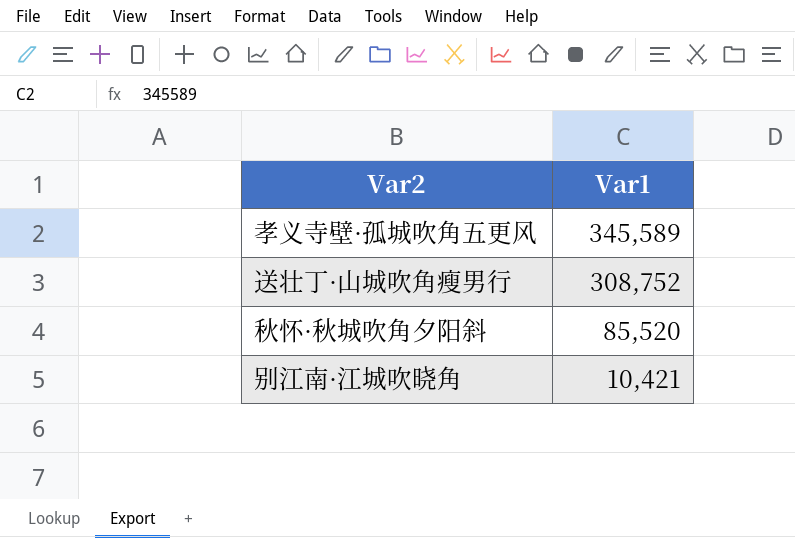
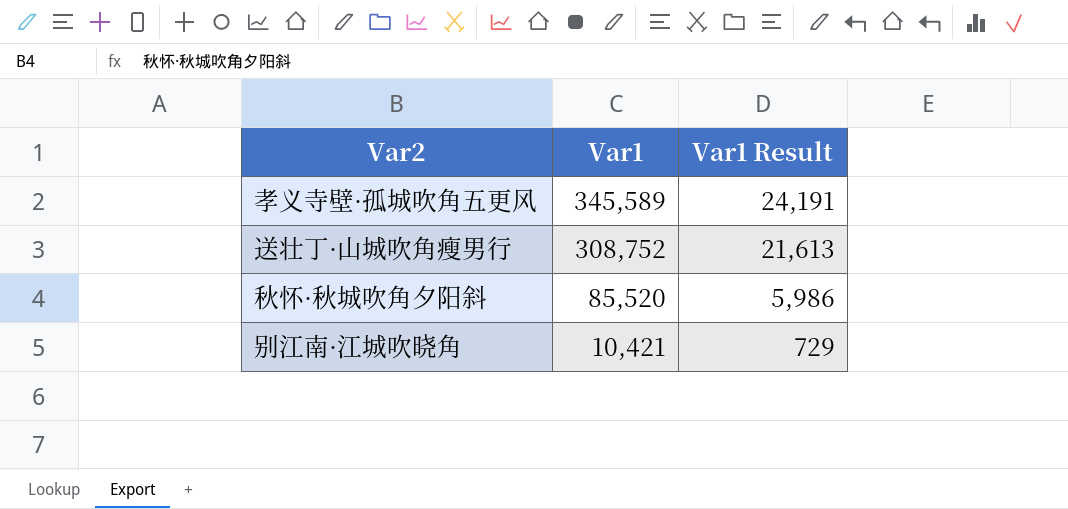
column Var1 Result | formula: none -> [Var1] * 0.07

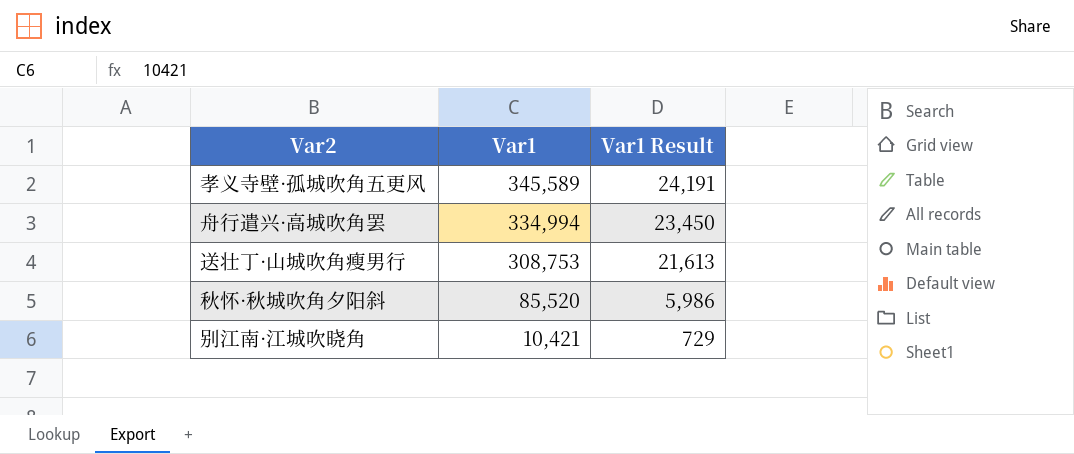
row 舟行遣兴·高城吹角罢: none -> 334,994 | 23,450
送壮丁·山城吹角瘦男行 | Var1: 308,752 -> 308,753

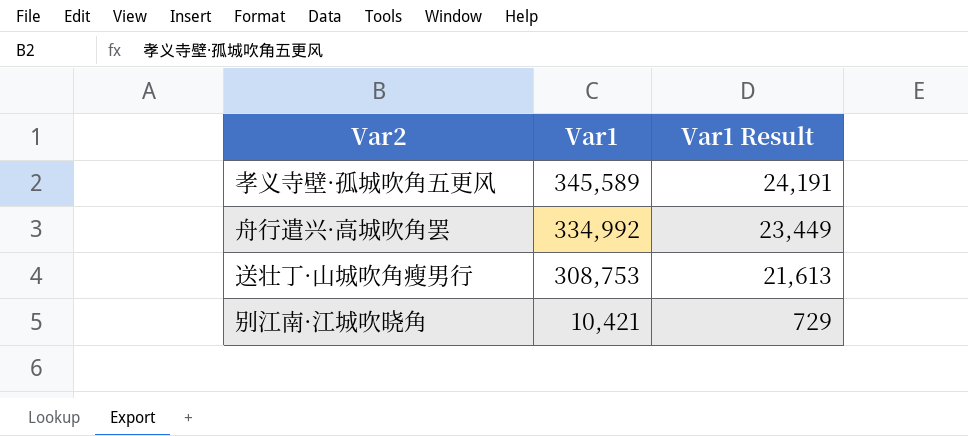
row 秋怀·秋城吹角夕阳斜: 85,520 | 5,986 -> none
舟行遣兴·高城吹角罢 | Var1: 334,994 -> 334,992
舟行遣兴·高城吹角罢 | Var1 Result: 23,450 -> 23,449

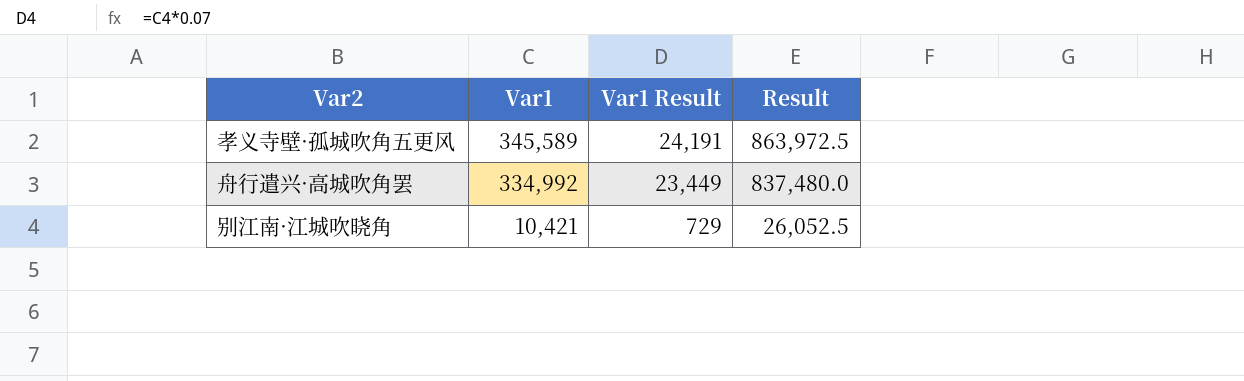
column Result | formula: none -> [Var1] * 2.5
row 送壮丁·山城吹角瘦男行: 308,753 | 21,613 -> none

